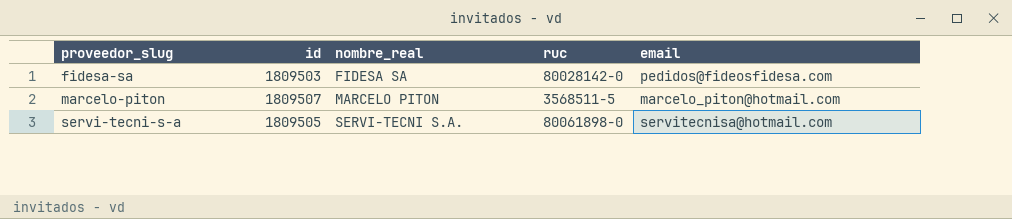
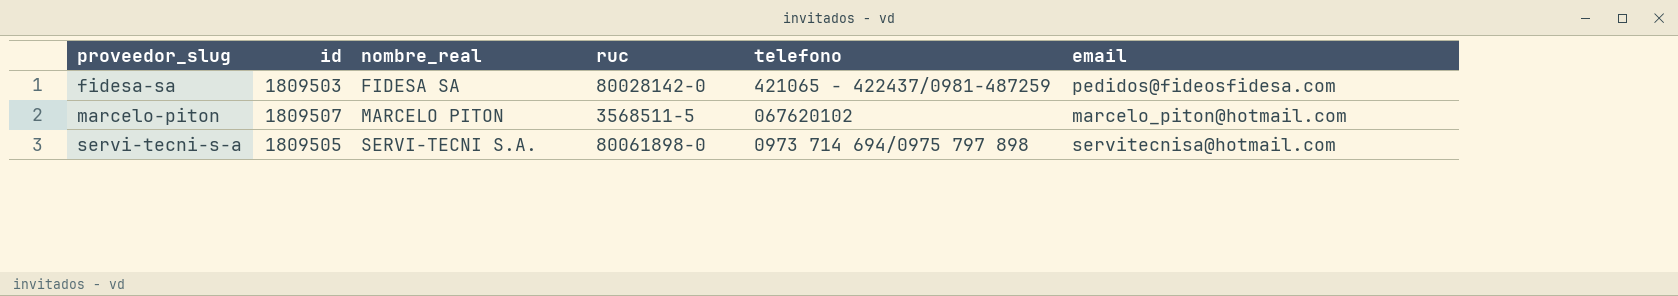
column telefono | position: none -> 5

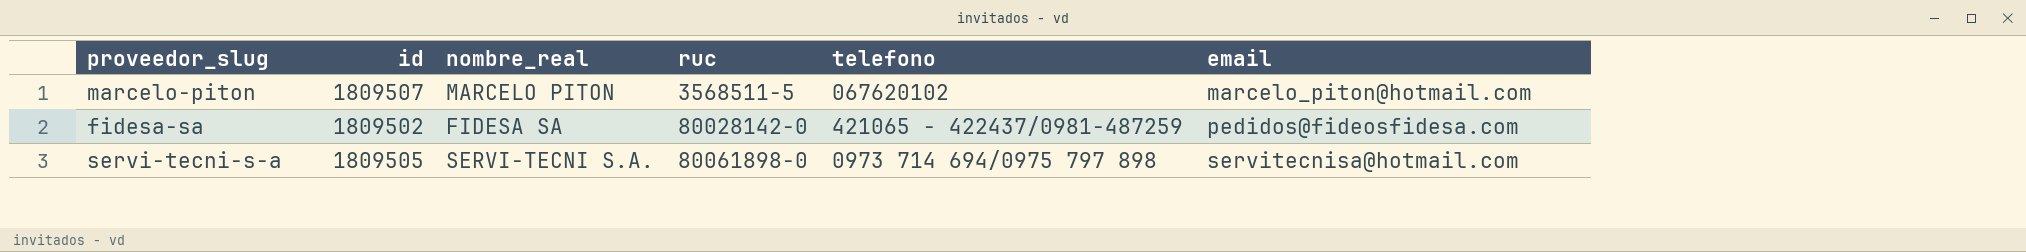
row order: proveedor_slug ascending -> ruc ascending
fidesa-sa | id: 1809503 -> 1809502

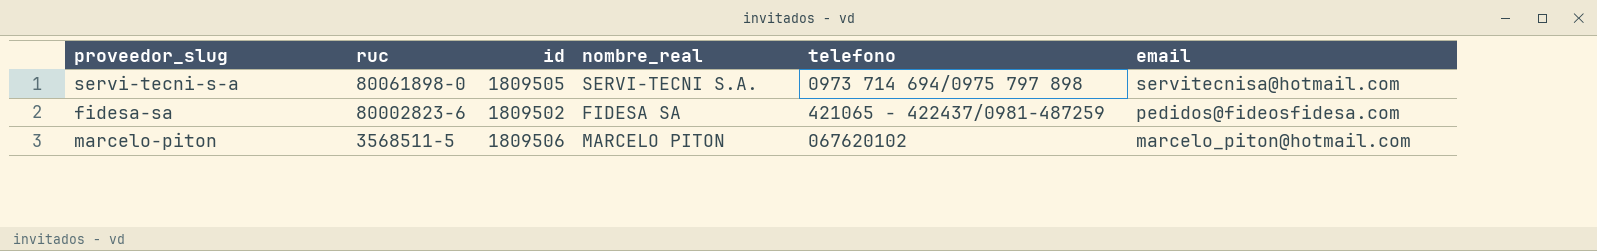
row order: ruc ascending -> ruc descending
column ruc | position: 4 -> 2
fidesa-sa | ruc: 80028142-0 -> 80002823-6
marcelo-piton | id: 1809507 -> 1809506

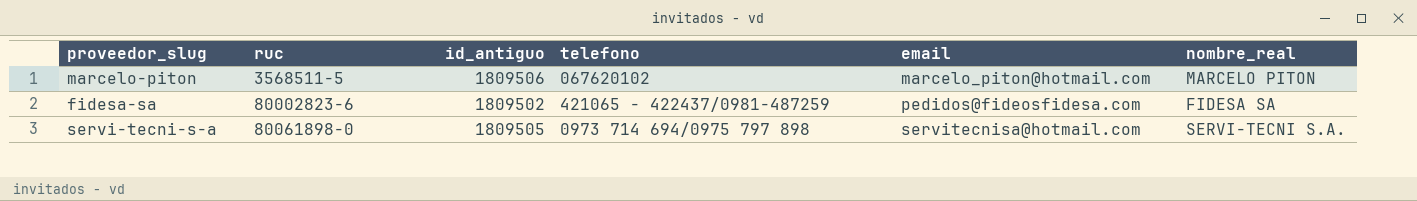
row order: ruc descending -> ruc ascending
column name: id -> id_antiguo
column nombre_real | position: 4 -> 6

